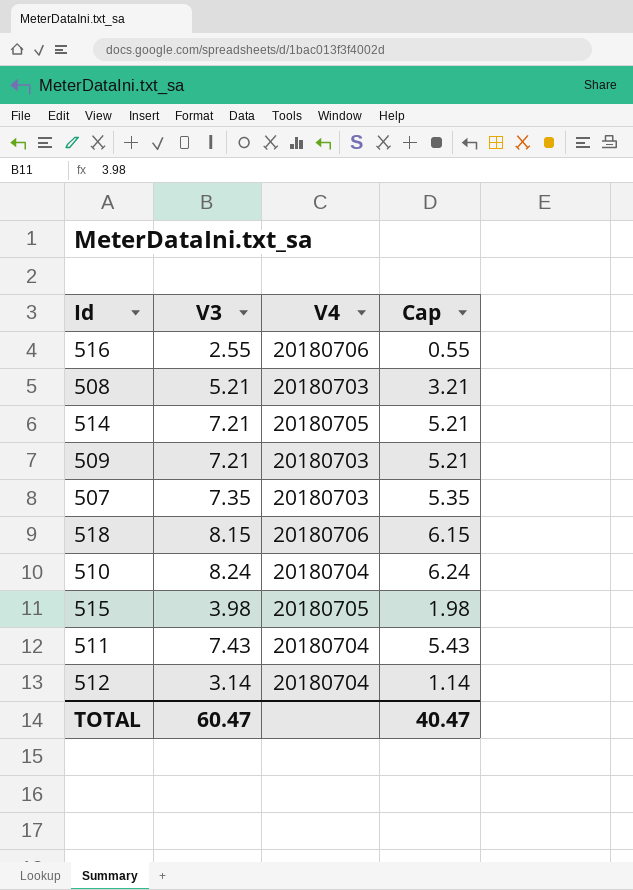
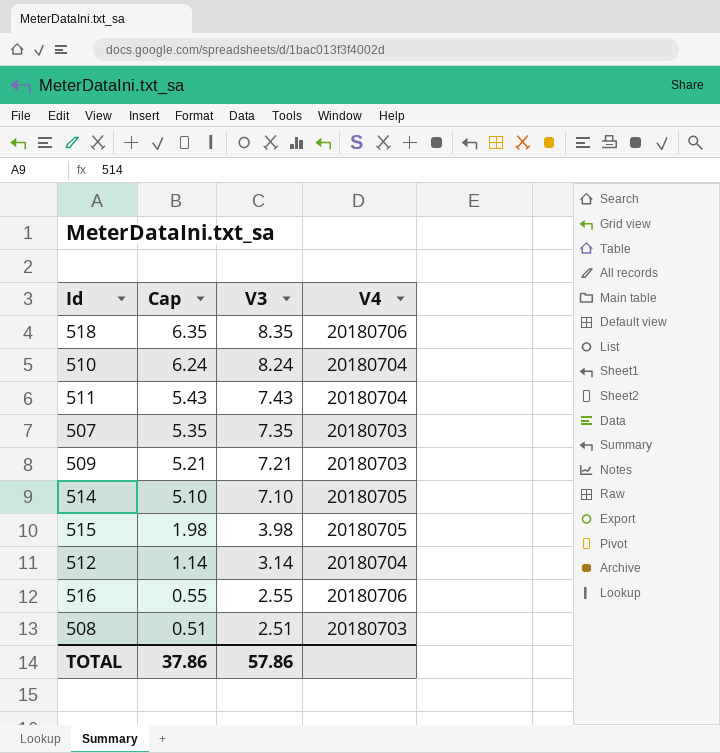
row order: none -> Cap descending
column Cap | position: 4 -> 2
518 | Cap: 6.15 -> 6.35
518 | V3: 8.15 -> 8.35
514 | Cap: 5.21 -> 5.10
514 | V3: 7.21 -> 7.10
508 | Cap: 3.21 -> 0.51
508 | V3: 5.21 -> 2.51
TOTAL | Cap: 40.47 -> 37.86
TOTAL | V3: 60.47 -> 57.86

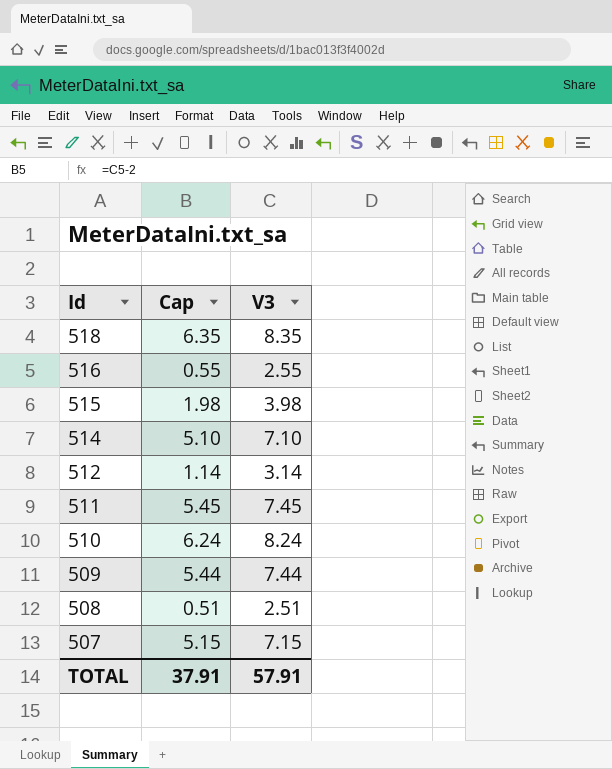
row order: Cap descending -> Id descending
column V4 | position: 4 -> none
511 | Cap: 5.43 -> 5.45
511 | V3: 7.43 -> 7.45
509 | Cap: 5.21 -> 5.44
509 | V3: 7.21 -> 7.44
507 | Cap: 5.35 -> 5.15
507 | V3: 7.35 -> 7.15
TOTAL | Cap: 37.86 -> 37.91
TOTAL | V3: 57.86 -> 57.91

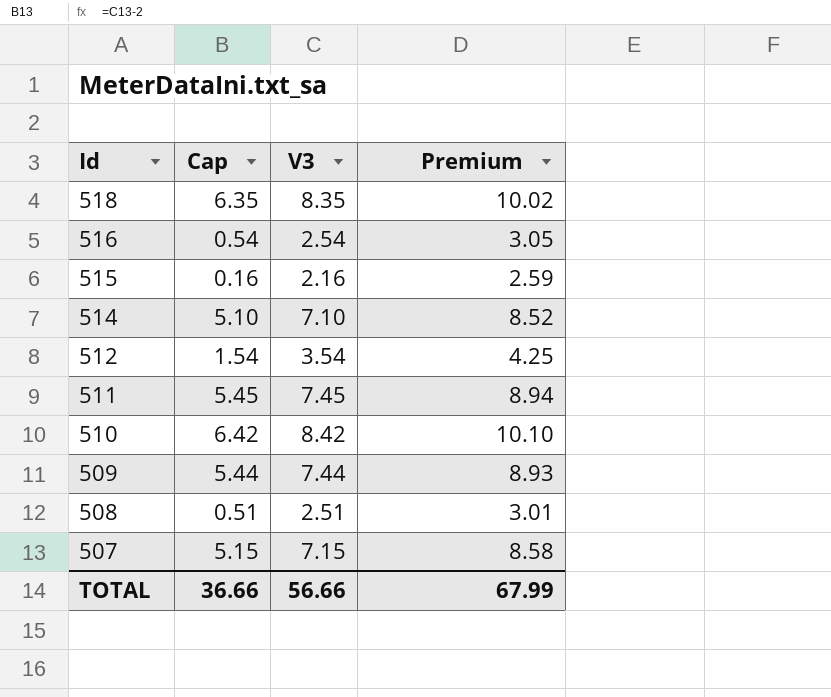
column Premium | formula: none -> [V3] * 1.2
516 | Cap: 0.55 -> 0.54
516 | V3: 2.55 -> 2.54
515 | Cap: 1.98 -> 0.16
515 | V3: 3.98 -> 2.16
512 | Cap: 1.14 -> 1.54
512 | V3: 3.14 -> 3.54
510 | Cap: 6.24 -> 6.42
510 | V3: 8.24 -> 8.42
TOTAL | Cap: 37.91 -> 36.66
TOTAL | V3: 57.91 -> 56.66

